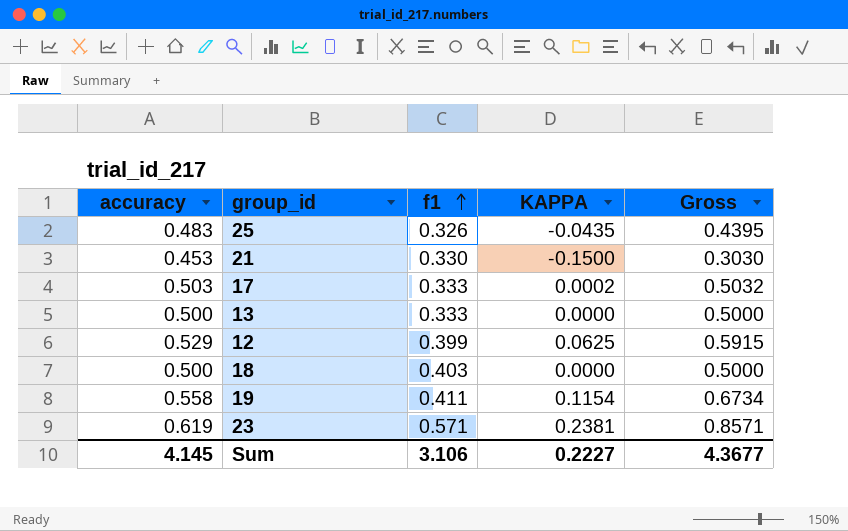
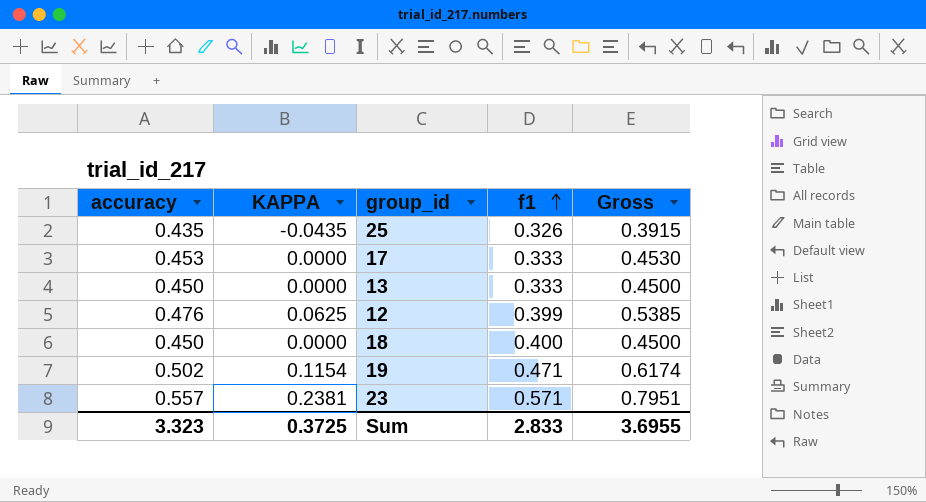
column KAPPA | position: 4 -> 2
row 21: 0.453 | 0.330 | -0.1500 | 0.3030 -> none
25 | accuracy: 0.483 -> 0.435
25 | Gross: 0.4395 -> 0.3915
17 | accuracy: 0.503 -> 0.453
17 | KAPPA: 0.0002 -> 0.0000
17 | Gross: 0.5032 -> 0.4530
13 | accuracy: 0.500 -> 0.450
13 | Gross: 0.5000 -> 0.4500
12 | accuracy: 0.529 -> 0.476
12 | Gross: 0.5915 -> 0.5385
18 | accuracy: 0.500 -> 0.450
18 | f1: 0.403 -> 0.400
18 | Gross: 0.5000 -> 0.4500
19 | accuracy: 0.558 -> 0.502
19 | f1: 0.411 -> 0.471
19 | Gross: 0.6734 -> 0.6174
23 | accuracy: 0.619 -> 0.557
23 | Gross: 0.8571 -> 0.7951
Sum | accuracy: 4.145 -> 3.323
Sum | KAPPA: 0.2227 -> 0.3725
Sum | f1: 3.106 -> 2.833
Sum | Gross: 4.3677 -> 3.6955

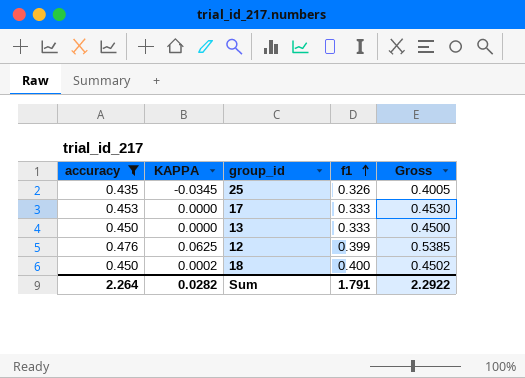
filter: none -> accuracy <= 0.476
25 | KAPPA: -0.0435 -> -0.0345
25 | Gross: 0.3915 -> 0.4005
18 | KAPPA: 0.0000 -> 0.0002
18 | Gross: 0.4500 -> 0.4502
Sum | accuracy: 3.323 -> 2.264
Sum | KAPPA: 0.3725 -> 0.0282
Sum | f1: 2.833 -> 1.791
Sum | Gross: 3.6955 -> 2.2922

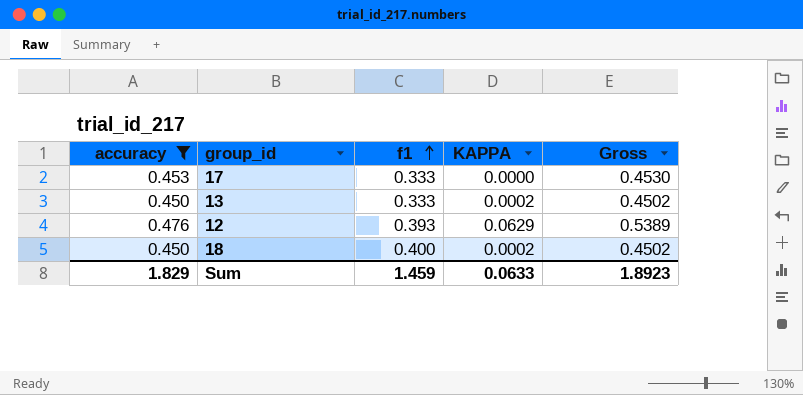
column KAPPA | position: 2 -> 4
row 25: 0.435 | -0.0345 | 0.326 | 0.4005 -> none
13 | KAPPA: 0.0000 -> 0.0002
13 | Gross: 0.4500 -> 0.4502
12 | f1: 0.399 -> 0.393
12 | KAPPA: 0.0625 -> 0.0629
12 | Gross: 0.5385 -> 0.5389
Sum | accuracy: 2.264 -> 1.829
Sum | f1: 1.791 -> 1.459
Sum | KAPPA: 0.0282 -> 0.0633
Sum | Gross: 2.2922 -> 1.8923

